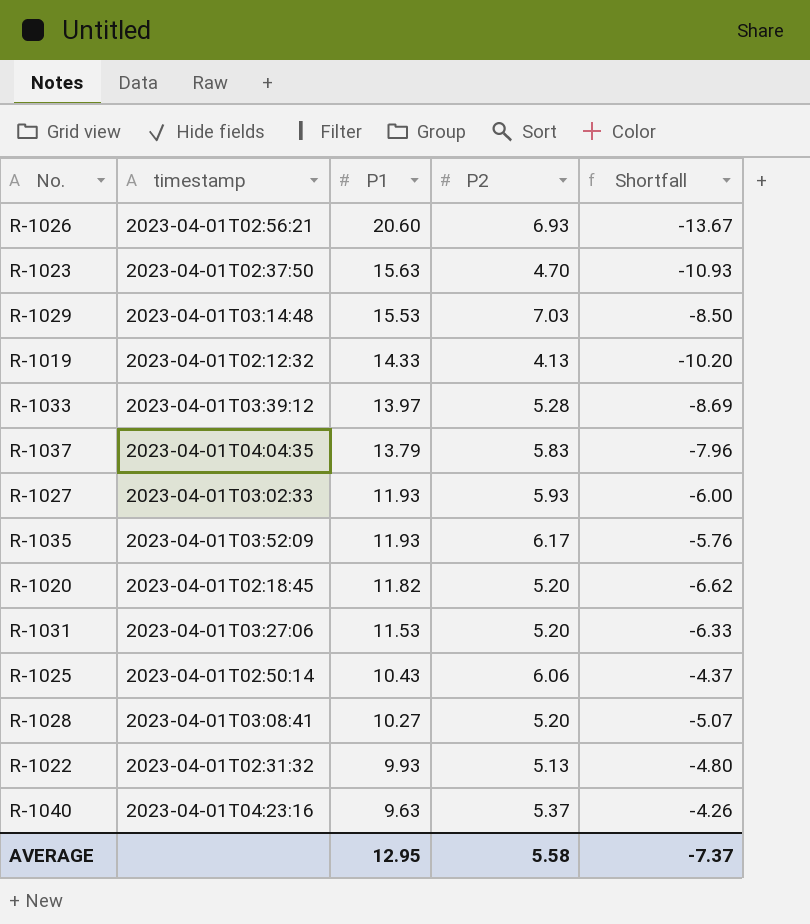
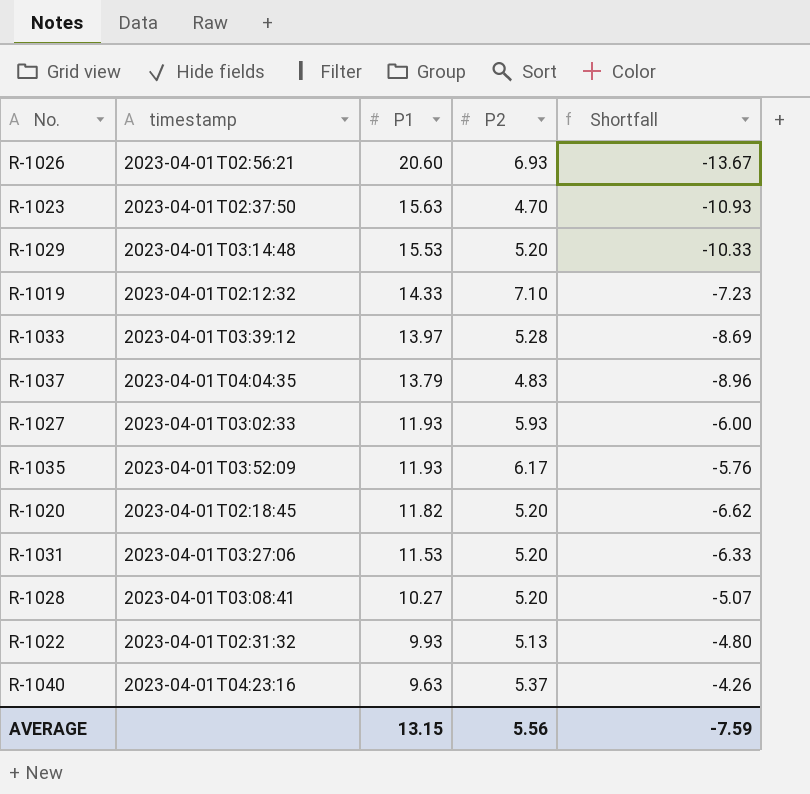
row R-1025: 2023-04-01T02:50:14 | 10.43 | 6.06 | -4.37 -> none
R-1029 | P2: 7.03 -> 5.20
R-1029 | Shortfall: -8.50 -> -10.33
R-1019 | P2: 4.13 -> 7.10
R-1019 | Shortfall: -10.20 -> -7.23
R-1037 | P2: 5.83 -> 4.83
R-1037 | Shortfall: -7.96 -> -8.96
AVERAGE | P1: 12.95 -> 13.15
AVERAGE | P2: 5.58 -> 5.56
AVERAGE | Shortfall: -7.37 -> -7.59

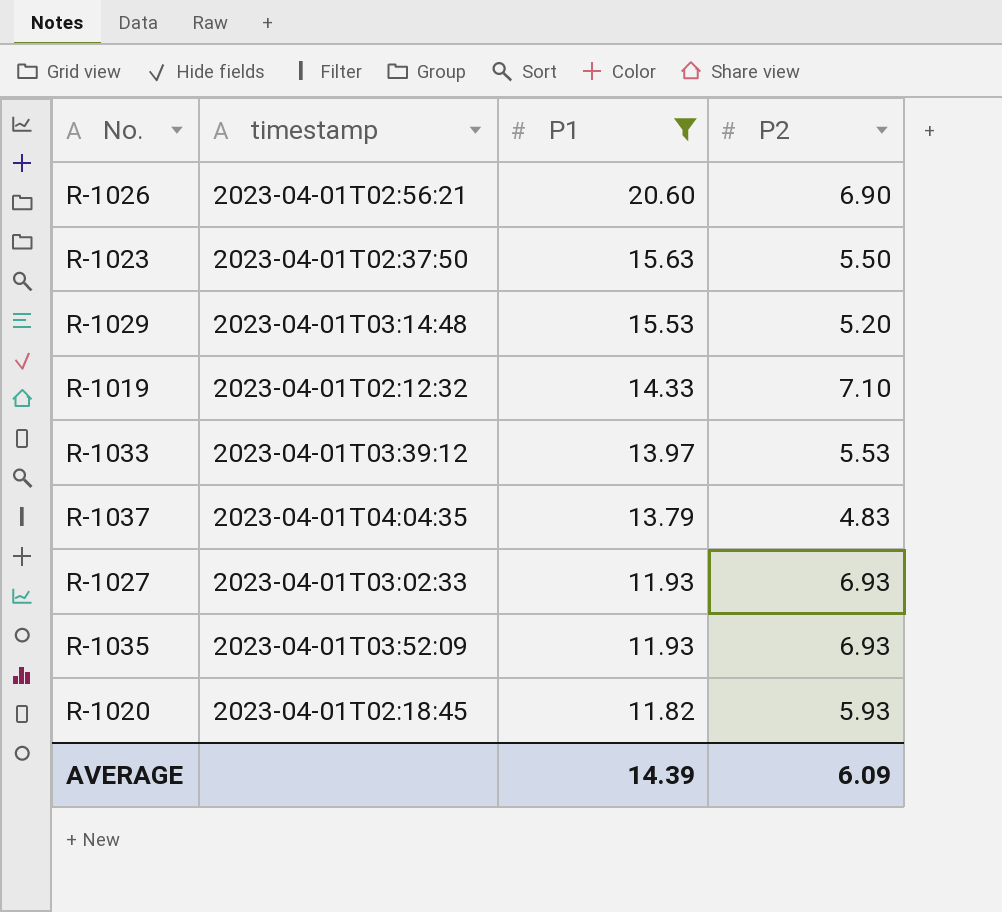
filter: none -> P1 >= 11.82
column Shortfall | formula: [P2] - [P1] -> none
R-1026 | P2: 6.93 -> 6.90
R-1023 | P2: 4.70 -> 5.50
R-1033 | P2: 5.28 -> 5.53
R-1027 | P2: 5.93 -> 6.93
R-1035 | P2: 6.17 -> 6.93
R-1020 | P2: 5.20 -> 5.93
AVERAGE | P1: 13.15 -> 14.39
AVERAGE | P2: 5.56 -> 6.09

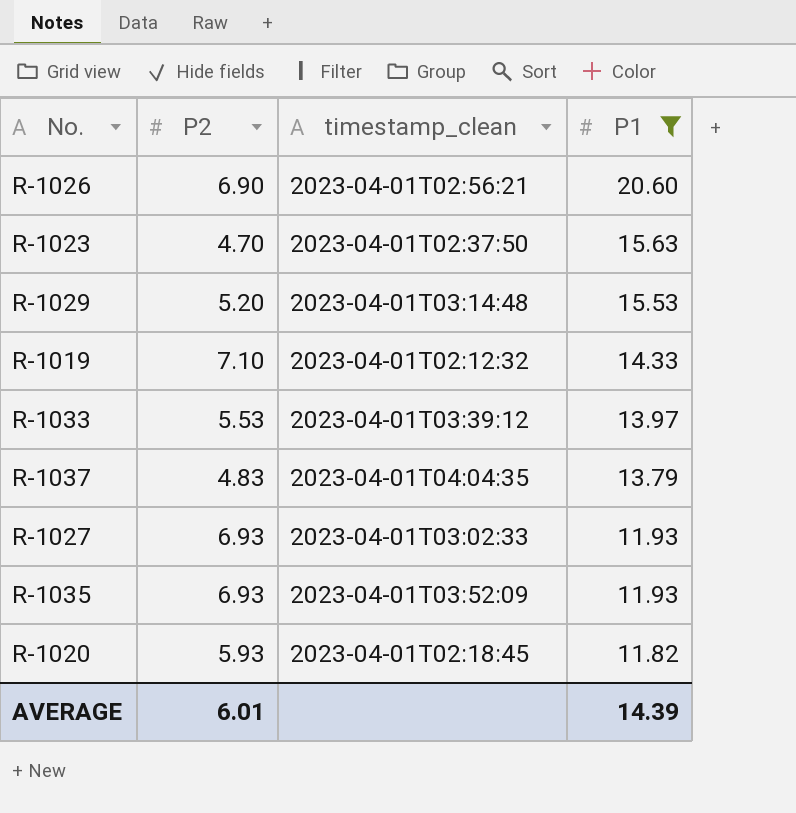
column P2 | position: 4 -> 2
column name: timestamp -> timestamp_clean
R-1023 | P2: 5.50 -> 4.70
AVERAGE | P2: 6.09 -> 6.01

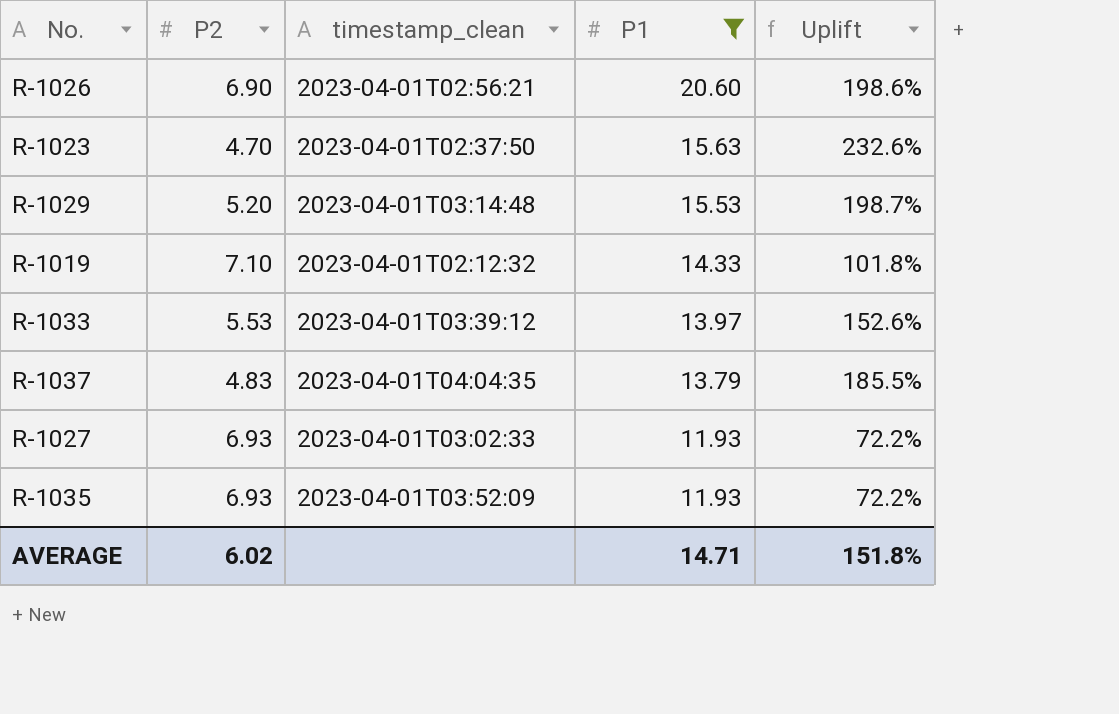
column Uplift | formula: none -> ([P1] - [P2]) / [P2]
row R-1020: 5.93 | 2023-04-01T02:18:45 | 11.82 -> none
AVERAGE | P2: 6.01 -> 6.02
AVERAGE | P1: 14.39 -> 14.71

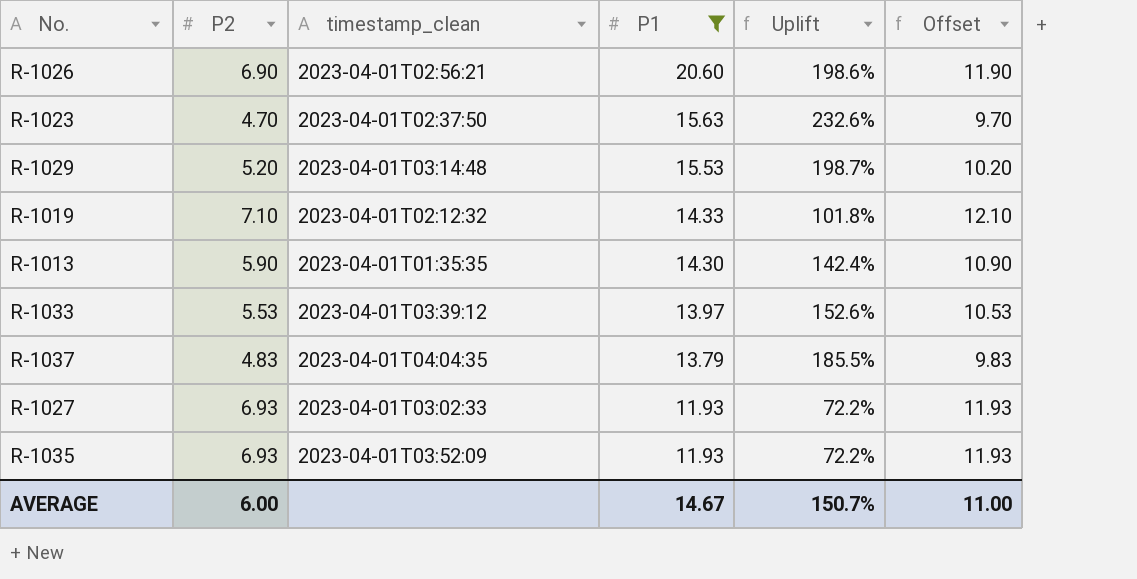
column Offset | formula: none -> [P2] + 5
row R-1013: none -> 5.90 | 2023-04-01T01:35:35 | 14.30 | 142.4% | 10.90
AVERAGE | P2: 6.02 -> 6.00
AVERAGE | P1: 14.71 -> 14.67
AVERAGE | Uplift: 151.8% -> 150.7%

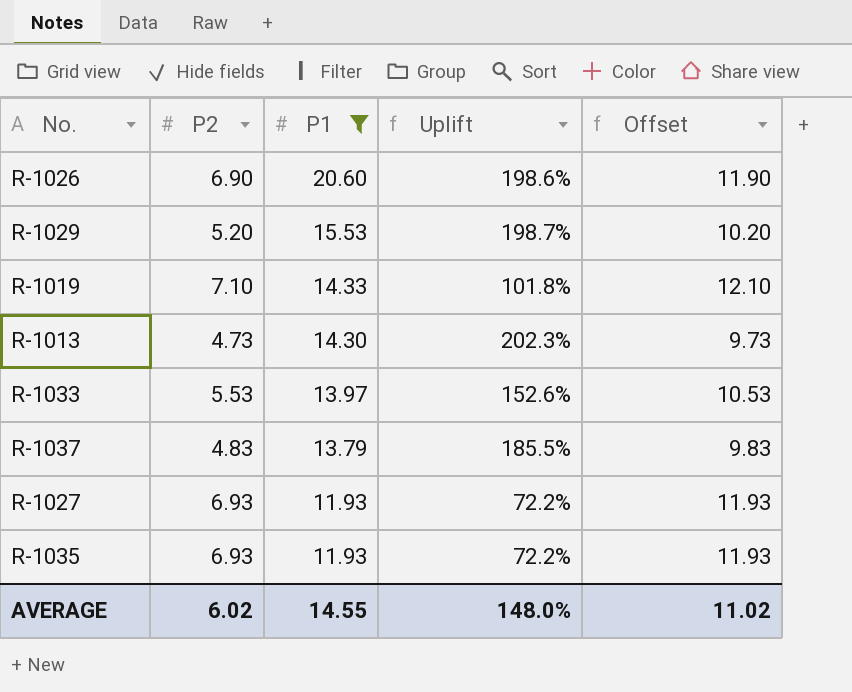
column timestamp_clean | position: 3 -> none
row R-1023: 4.70 | 2023-04-01T02:37:50 | 15.63 | 232.6% | 9.70 -> none
R-1013 | P2: 5.90 -> 4.73
R-1013 | Uplift: 142.4% -> 202.3%
R-1013 | Offset: 10.90 -> 9.73
AVERAGE | P2: 6.00 -> 6.02
AVERAGE | P1: 14.67 -> 14.55
AVERAGE | Uplift: 150.7% -> 148.0%
AVERAGE | Offset: 11.00 -> 11.02

